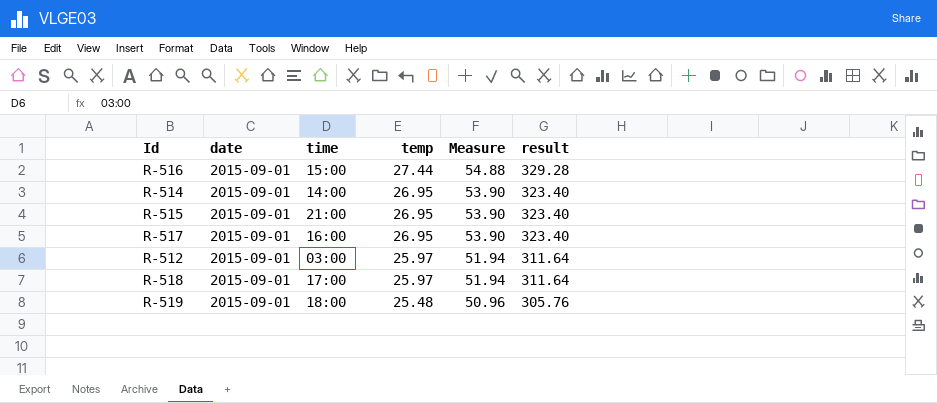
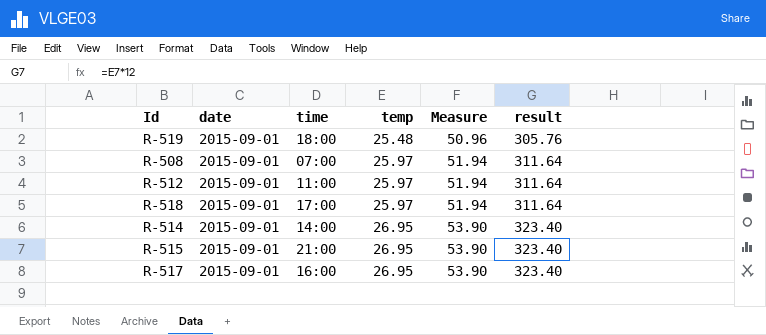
row order: temp descending -> temp ascending
row R-516: 2015-09-01 | 15:00 | 27.44 | 54.88 | 329.28 -> none
row R-508: none -> 2015-09-01 | 07:00 | 25.97 | 51.94 | 311.64
R-512 | time: 03:00 -> 11:00

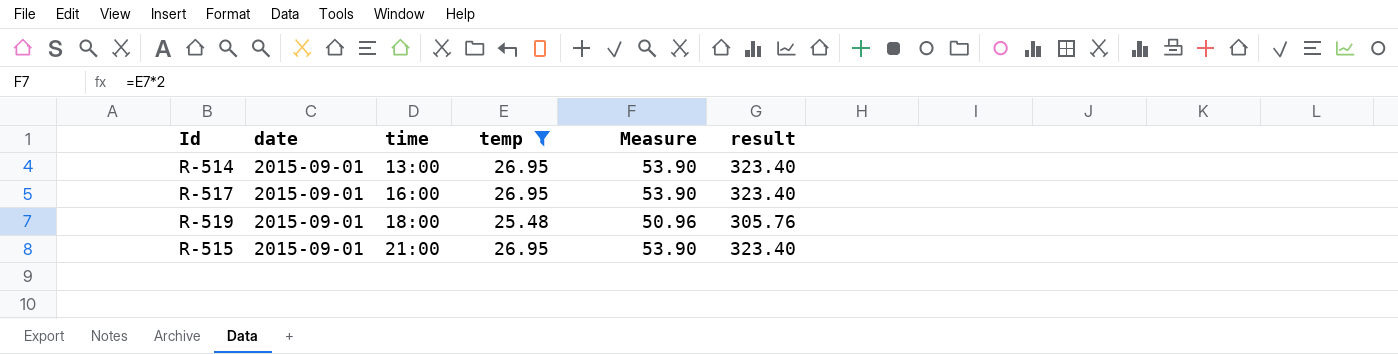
filter: none -> temp != 25.97
row order: temp ascending -> time ascending
R-514 | time: 14:00 -> 13:00

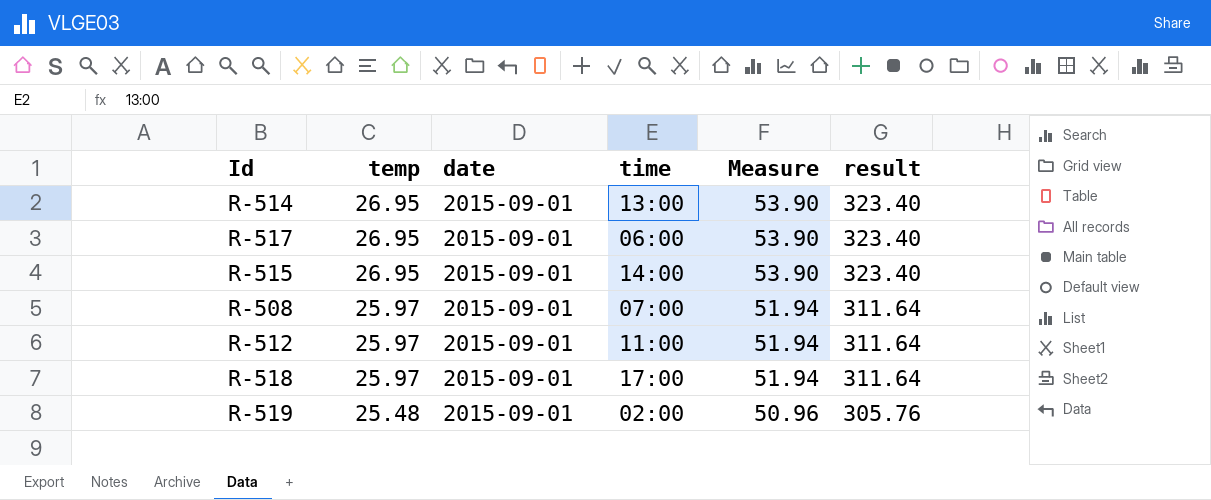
filter: temp != 25.97 -> none
row order: time ascending -> temp descending
column temp | position: 4 -> 2
R-517 | time: 16:00 -> 06:00
R-515 | time: 21:00 -> 14:00
R-519 | time: 18:00 -> 02:00

